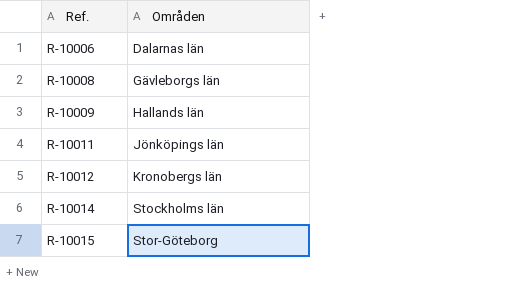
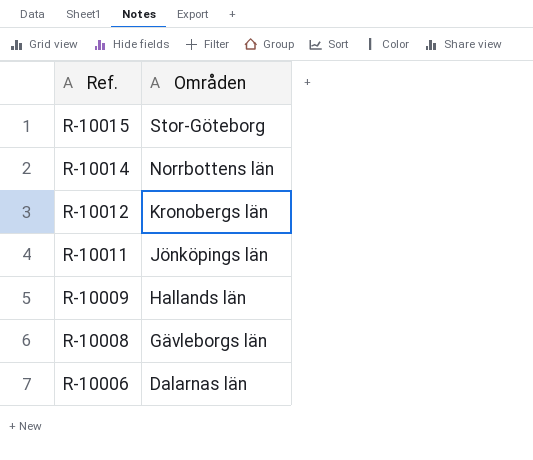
row order: Ref. ascending -> Ref. descending
R-10014 | Områden: Stockholms län -> Norrbottens län

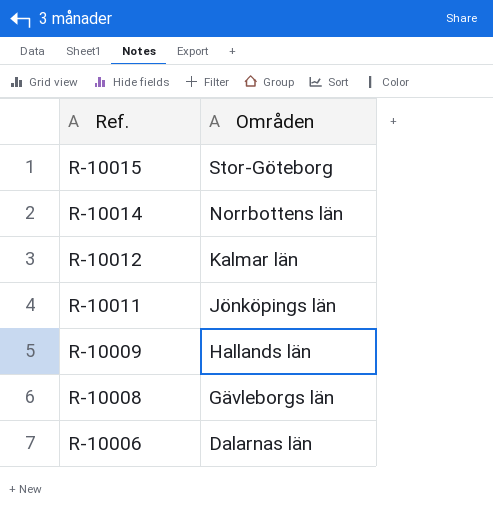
R-10012 | Områden: Kronobergs län -> Kalmar län

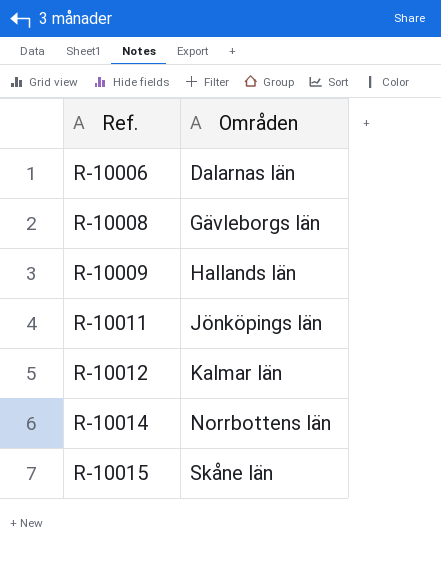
row order: Ref. descending -> Ref. ascending
R-10015 | Områden: Stor-Göteborg -> Skåne län

